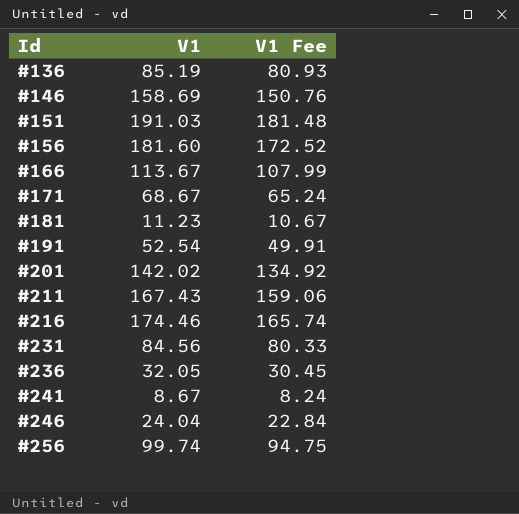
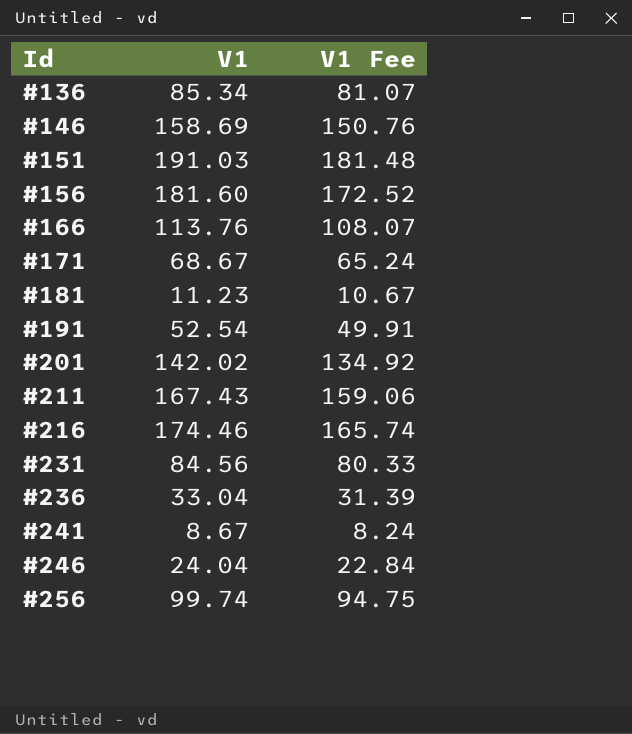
#136 | V1: 85.19 -> 85.34
#136 | V1 Fee: 80.93 -> 81.07
#166 | V1: 113.67 -> 113.76
#166 | V1 Fee: 107.99 -> 108.07
#236 | V1: 32.05 -> 33.04
#236 | V1 Fee: 30.45 -> 31.39

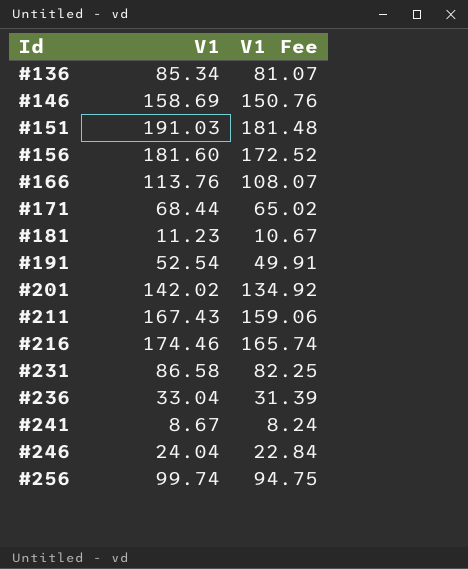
#171 | V1: 68.67 -> 68.44
#171 | V1 Fee: 65.24 -> 65.02
#231 | V1: 84.56 -> 86.58
#231 | V1 Fee: 80.33 -> 82.25

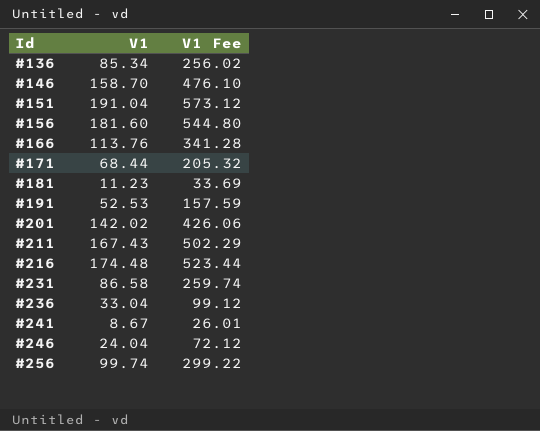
column V1 Fee | formula: [V1] * 0.95 -> [V1] * 3
#146 | V1: 158.69 -> 158.70
#151 | V1: 191.03 -> 191.04
#191 | V1: 52.54 -> 52.53
#216 | V1: 174.46 -> 174.48

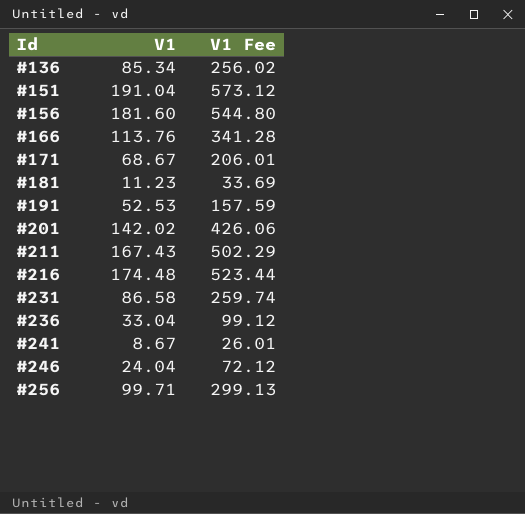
row #146: 158.70 | 476.10 -> none
#171 | V1: 68.44 -> 68.67
#171 | V1 Fee: 205.32 -> 206.01
#256 | V1: 99.74 -> 99.71
#256 | V1 Fee: 299.22 -> 299.13

